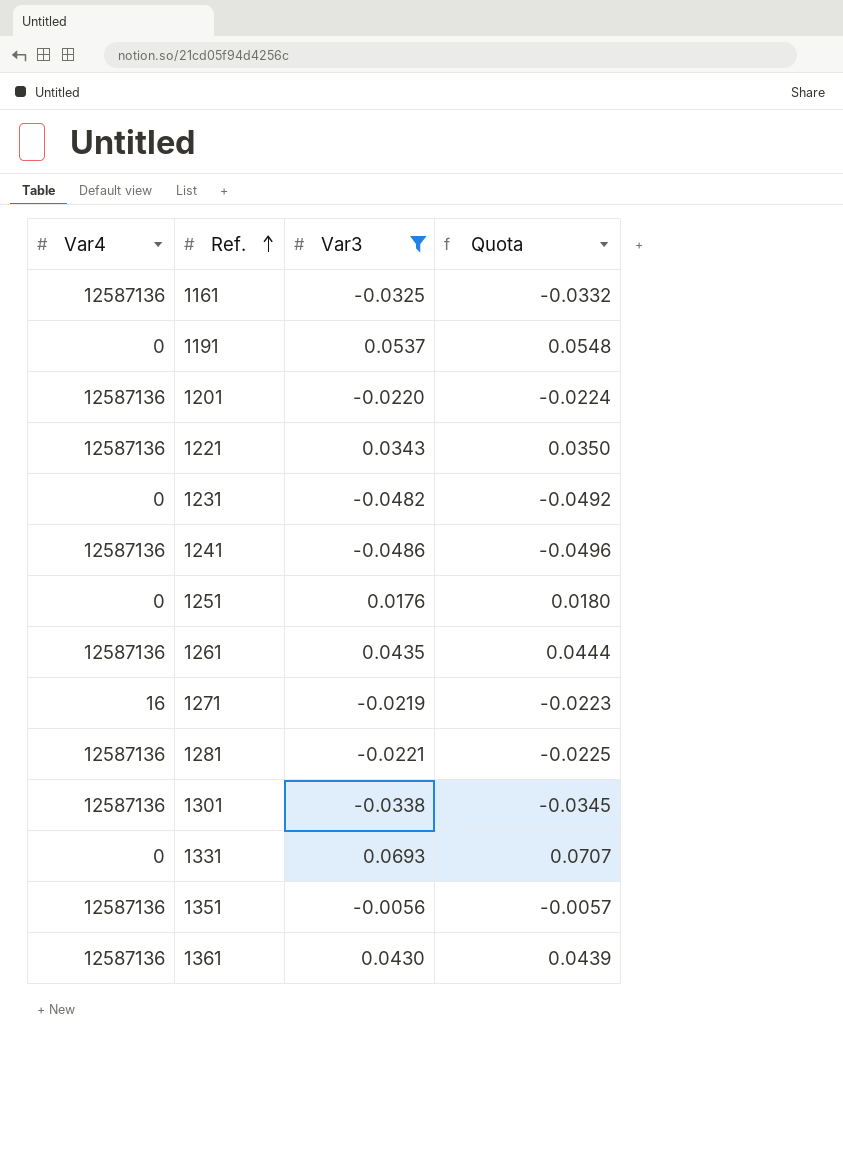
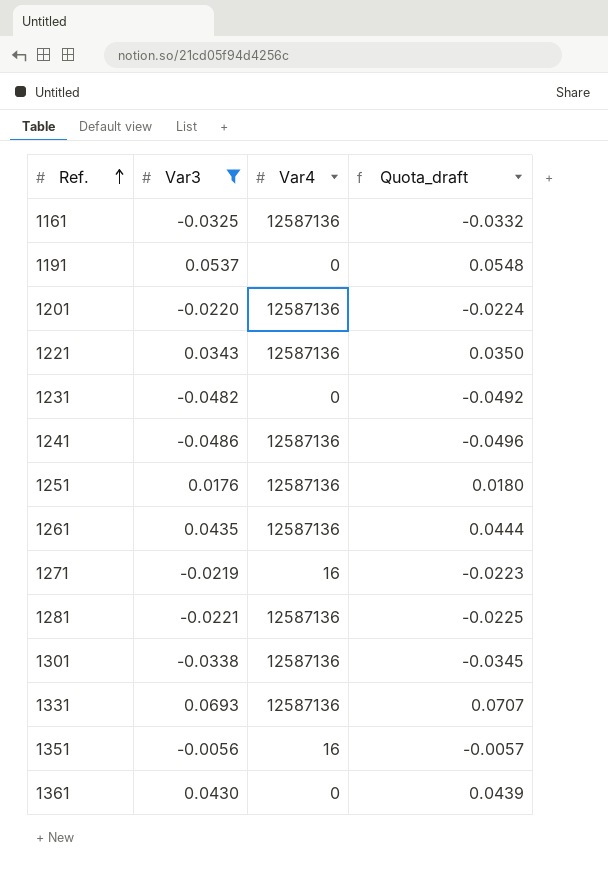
column Var4 | position: 1 -> 3
column name: Quota -> Quota_draft
1251 | Var4: 0 -> 12587136
1331 | Var4: 0 -> 12587136
1351 | Var4: 12587136 -> 16
1361 | Var4: 12587136 -> 0

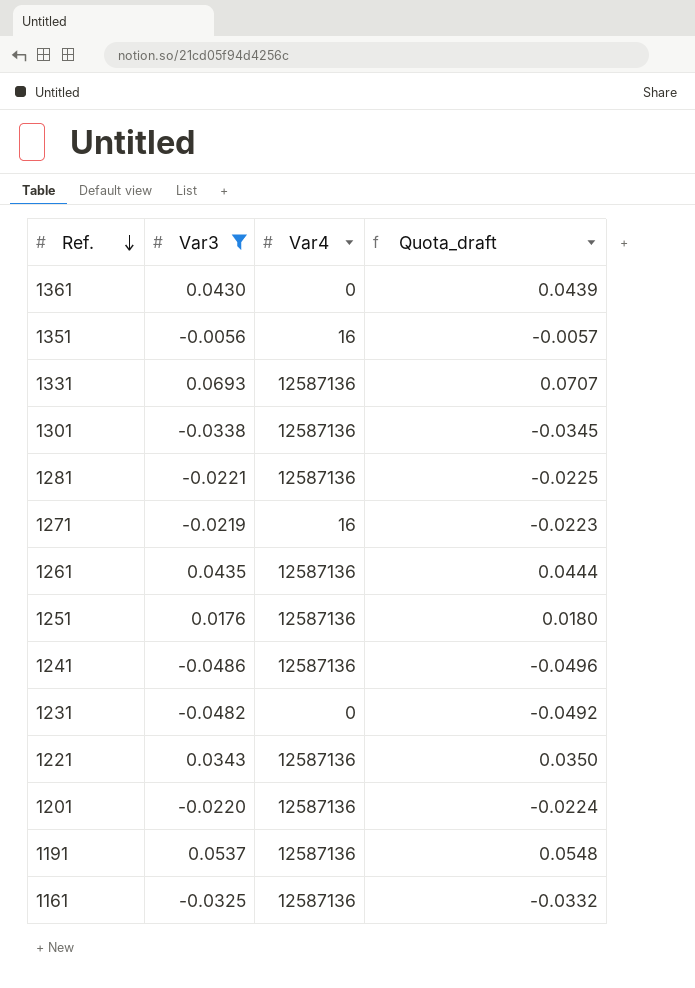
row order: Ref. ascending -> Ref. descending
1191 | Var4: 0 -> 12587136

